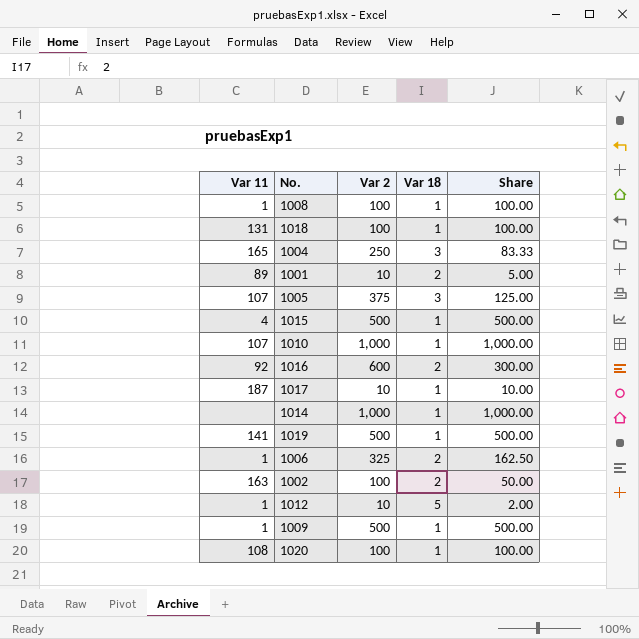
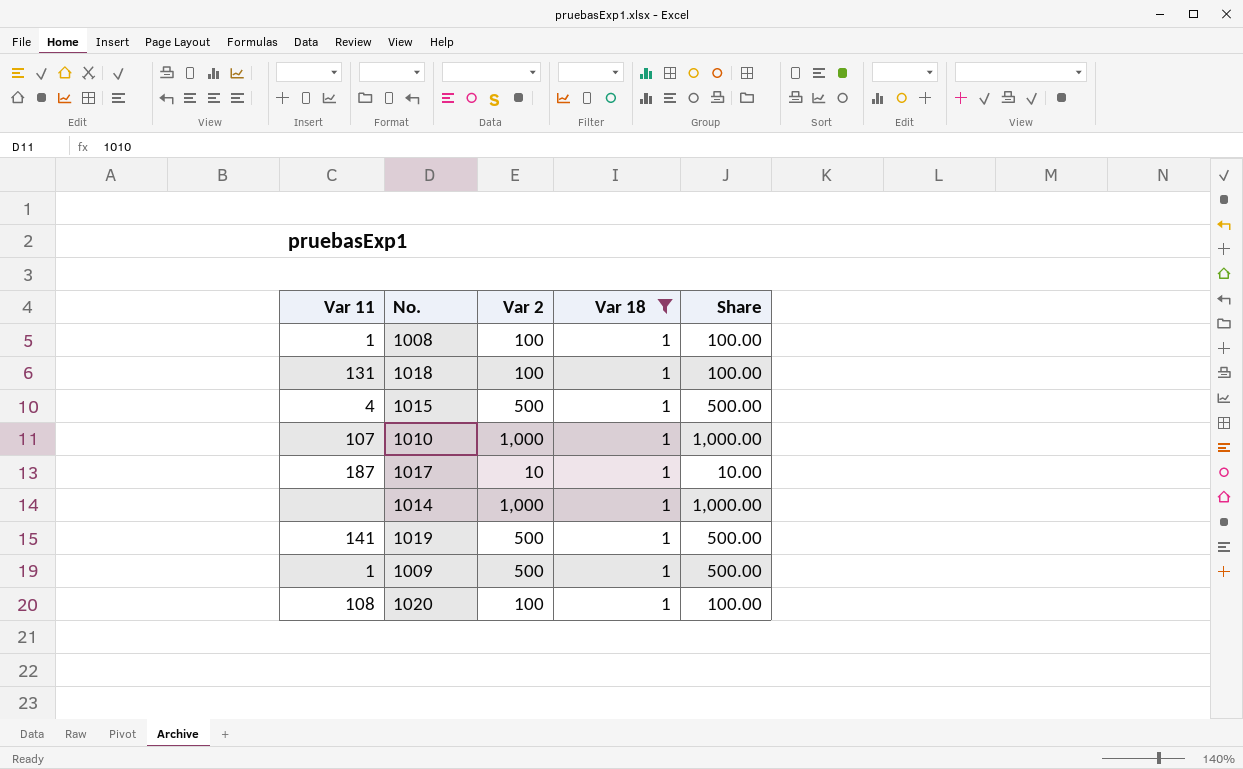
filter: none -> Var 18 = 1

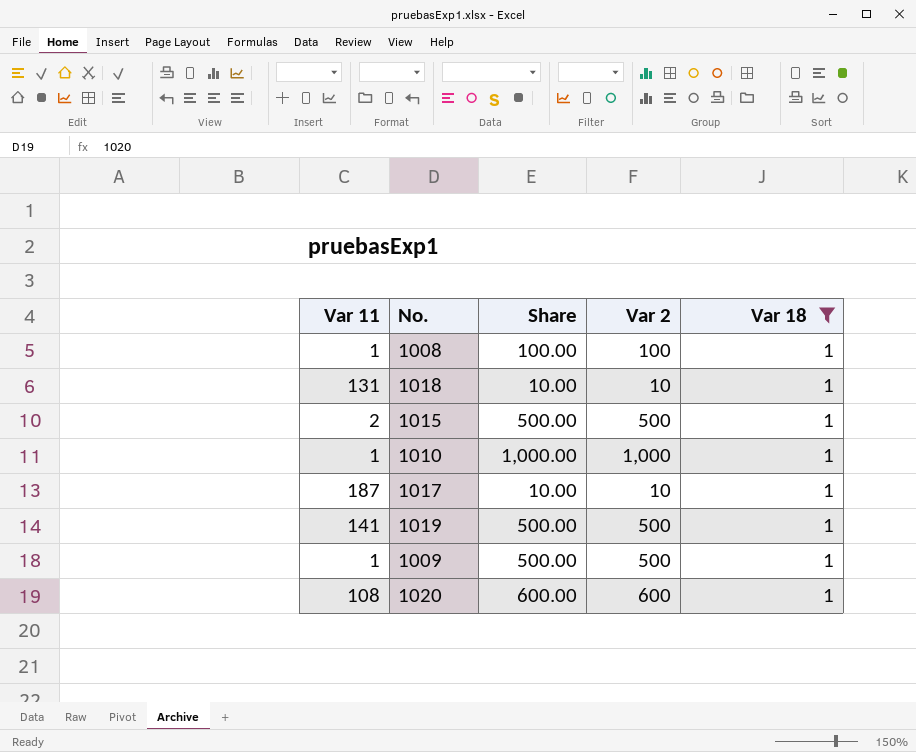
column Share | position: 5 -> 3
row 1014: none | 1,000 | 1 | 1,000.00 -> none
1018 | Share: 100.00 -> 10.00
1018 | Var 2: 100 -> 10
1015 | Var 11: 4 -> 2
1010 | Var 11: 107 -> 1
1020 | Share: 100.00 -> 600.00
1020 | Var 2: 100 -> 600

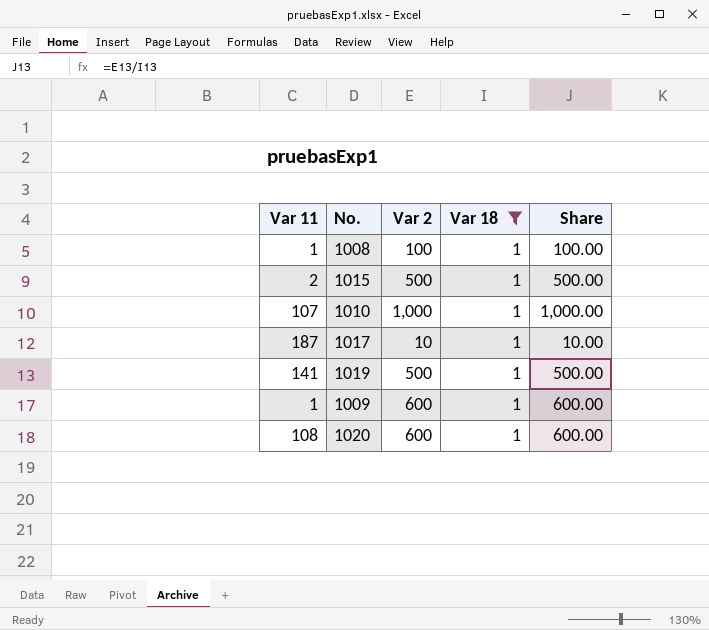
column Share | position: 3 -> 5
row 1018: 131 | 10.00 | 10 | 1 -> none
1010 | Var 11: 1 -> 107
1009 | Var 2: 500 -> 600
1009 | Share: 500.00 -> 600.00

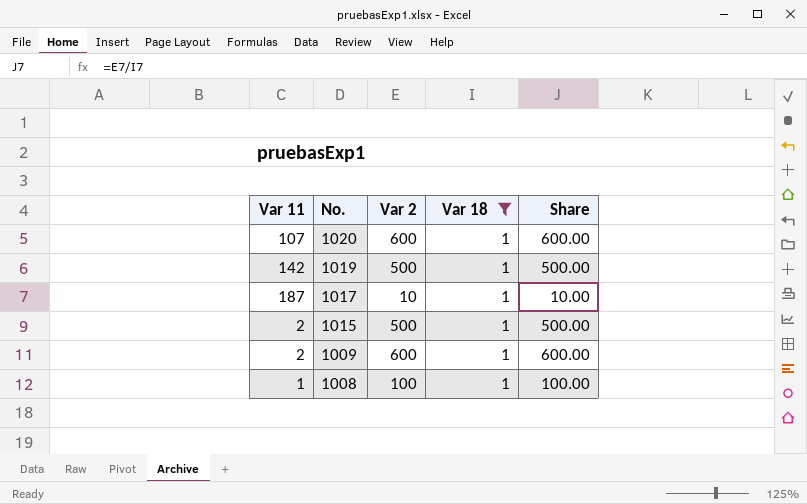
row order: none -> No. descending
row 1010: 107 | 1,000 | 1 | 1,000.00 -> none
1020 | Var 11: 108 -> 107
1019 | Var 11: 141 -> 142
1009 | Var 11: 1 -> 2

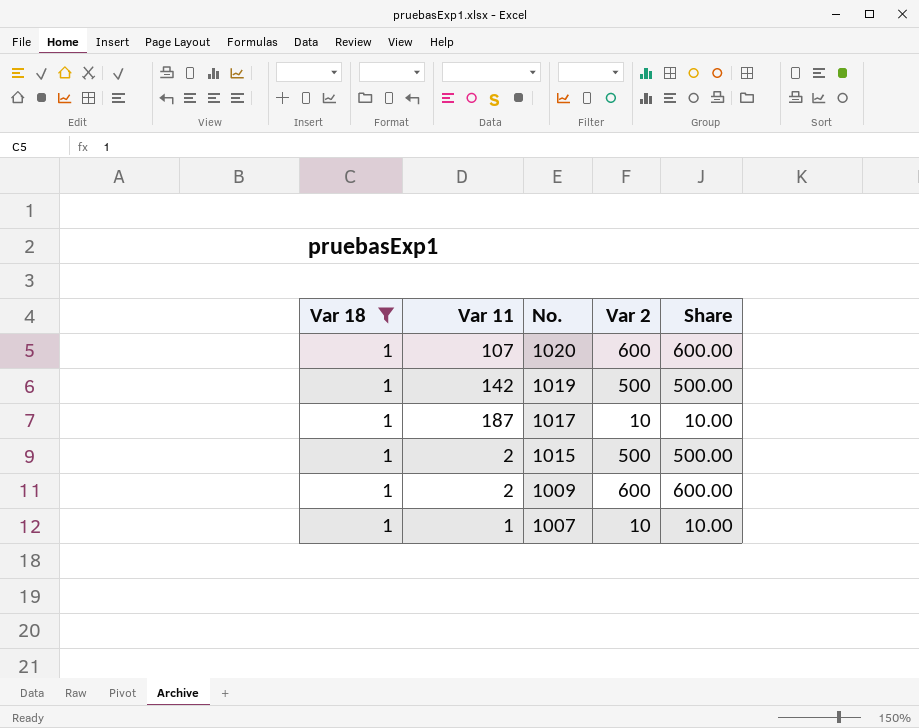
column Var 18 | position: 4 -> 1
row 1008: 1 | 100 | 1 | 100.00 -> none
row 1007: none -> 1 | 1 | 10 | 10.00

